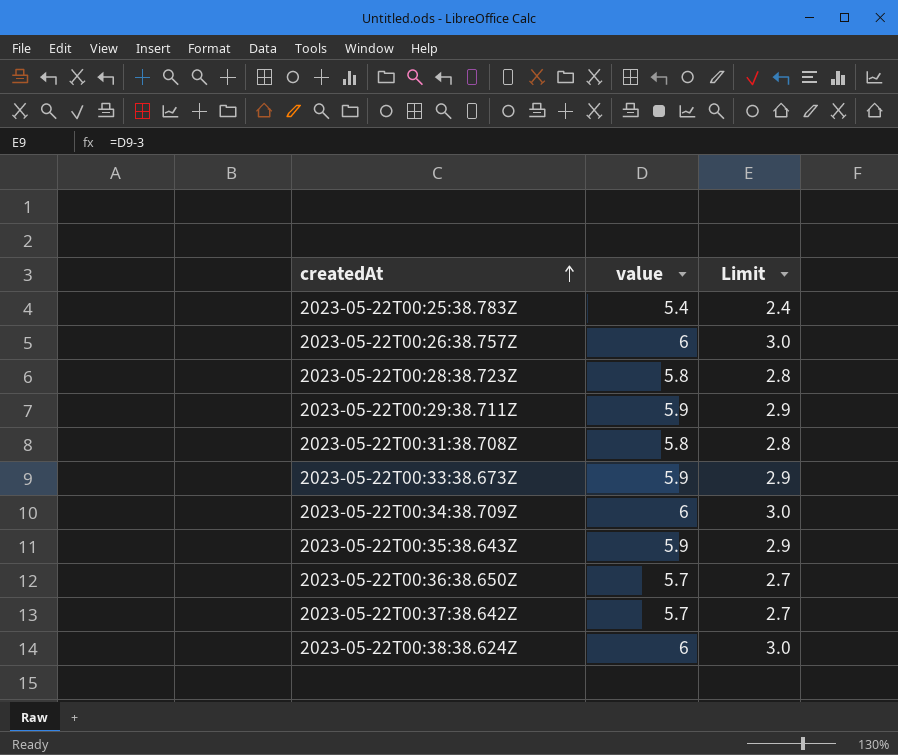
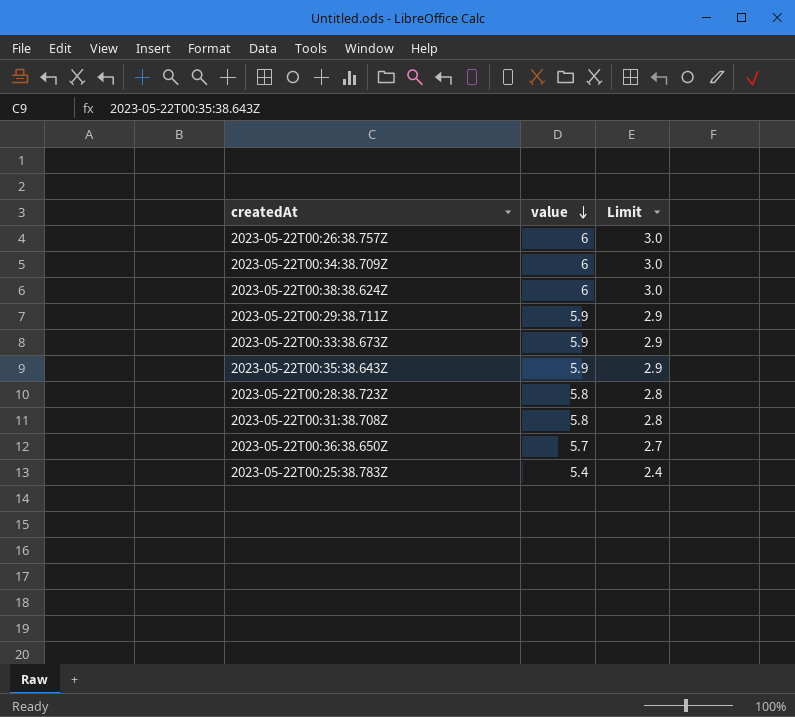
row order: createdAt ascending -> value descending
row 2023-05-22T00:37:38.642Z: 5.7 | 2.7 -> none

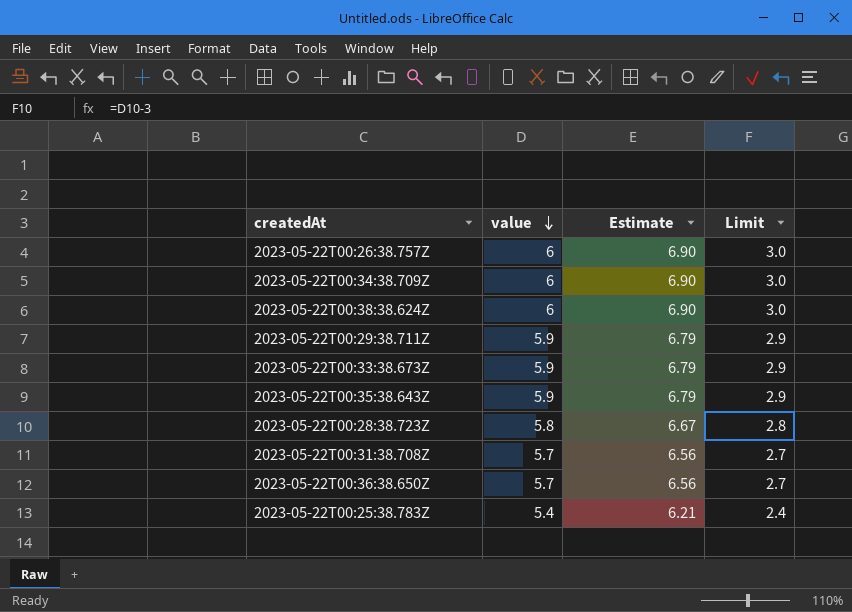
column Estimate | formula: none -> [value] * 1.15
2023-05-22T00:31:38.708Z | value: 5.8 -> 5.7
2023-05-22T00:31:38.708Z | Limit: 2.8 -> 2.7

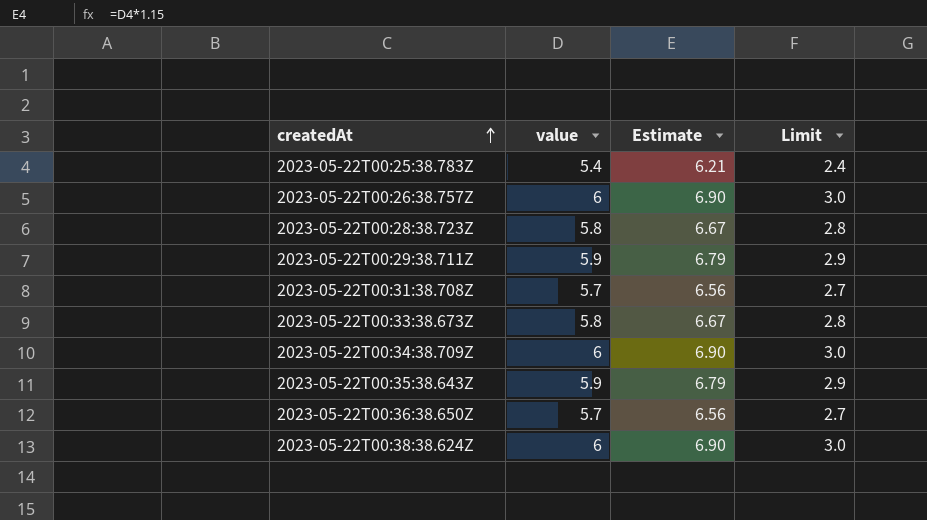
row order: value descending -> createdAt ascending
2023-05-22T00:33:38.673Z | value: 5.9 -> 5.8
2023-05-22T00:33:38.673Z | Estimate: 6.79 -> 6.67
2023-05-22T00:33:38.673Z | Limit: 2.9 -> 2.8

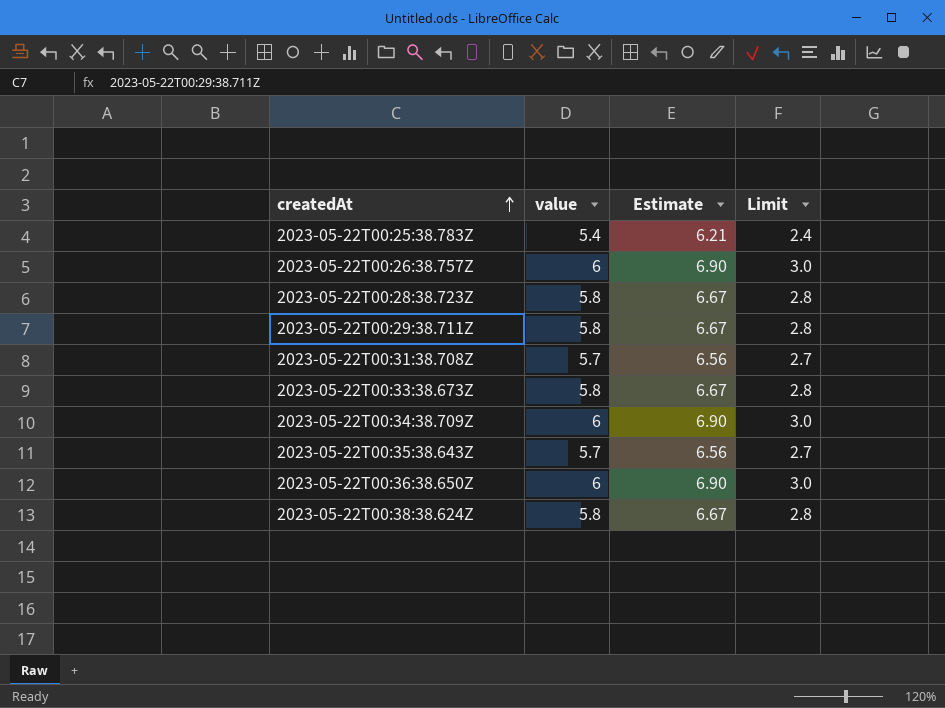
2023-05-22T00:29:38.711Z | value: 5.9 -> 5.8
2023-05-22T00:29:38.711Z | Estimate: 6.79 -> 6.67
2023-05-22T00:29:38.711Z | Limit: 2.9 -> 2.8
2023-05-22T00:35:38.643Z | value: 5.9 -> 5.7
2023-05-22T00:35:38.643Z | Estimate: 6.79 -> 6.56
2023-05-22T00:35:38.643Z | Limit: 2.9 -> 2.7
2023-05-22T00:36:38.650Z | value: 5.7 -> 6
2023-05-22T00:36:38.650Z | Estimate: 6.56 -> 6.90
2023-05-22T00:36:38.650Z | Limit: 2.7 -> 3.0
2023-05-22T00:38:38.624Z | value: 6 -> 5.8
2023-05-22T00:38:38.624Z | Estimate: 6.90 -> 6.67
2023-05-22T00:38:38.624Z | Limit: 3.0 -> 2.8

